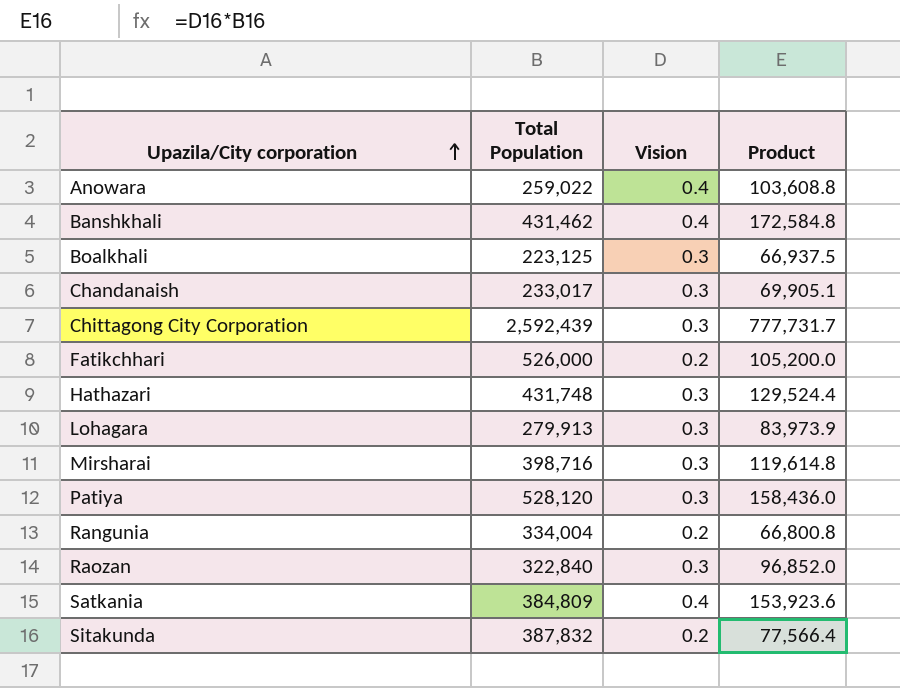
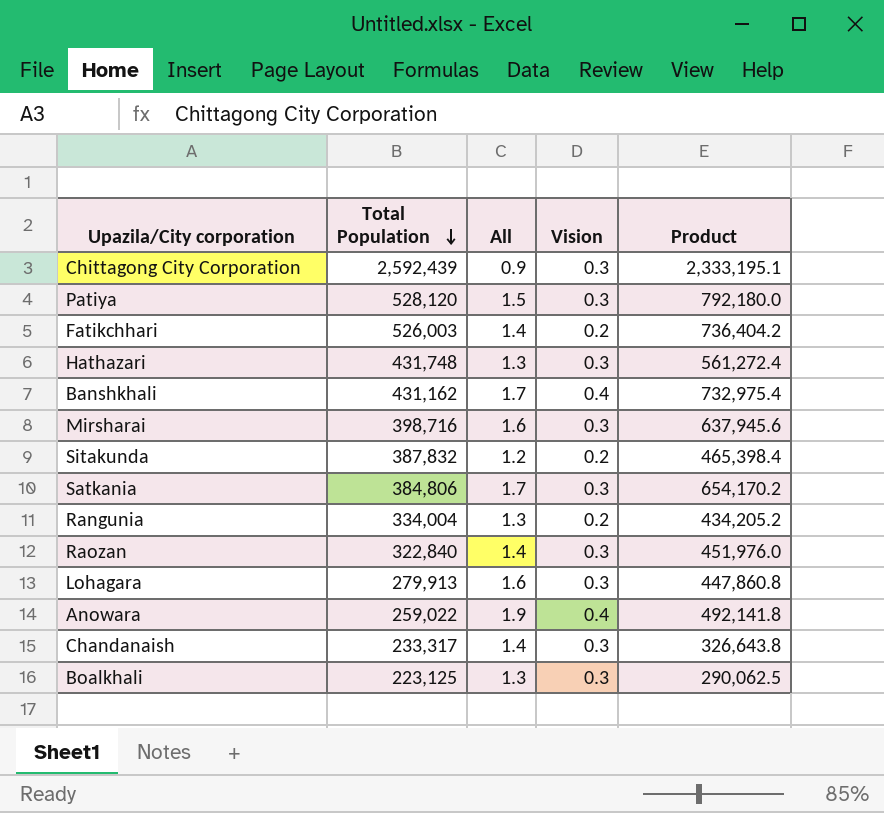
row order: Upazila/City corporation ascending -> Total Population descending
column All | position: none -> 3
column Product | formula: [Total Population] * [Vision] -> [Total Population] * [All]
Fatikchhari | Total Population: 526,000 -> 526,003
Banshkhali | Total Population: 431,462 -> 431,162
Satkania | Total Population: 384,809 -> 384,806
Satkania | Vision: 0.4 -> 0.3
Chandanaish | Total Population: 233,017 -> 233,317

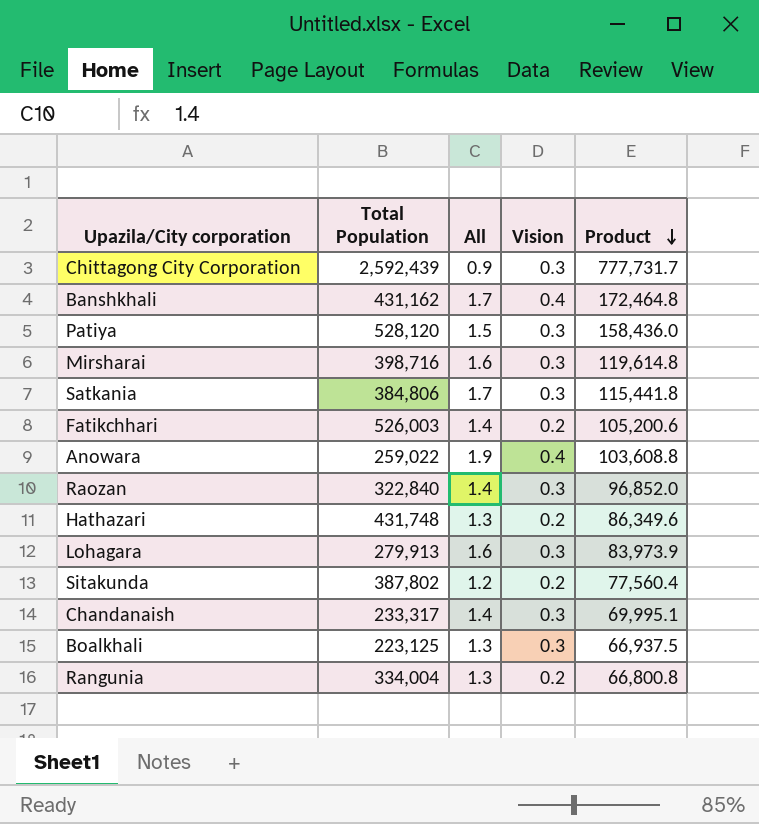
row order: Total Population descending -> Product descending
column Product | formula: [Total Population] * [All] -> [Total Population] * [Vision]
Hathazari | Vision: 0.3 -> 0.2
Sitakunda | Total Population: 387,832 -> 387,802

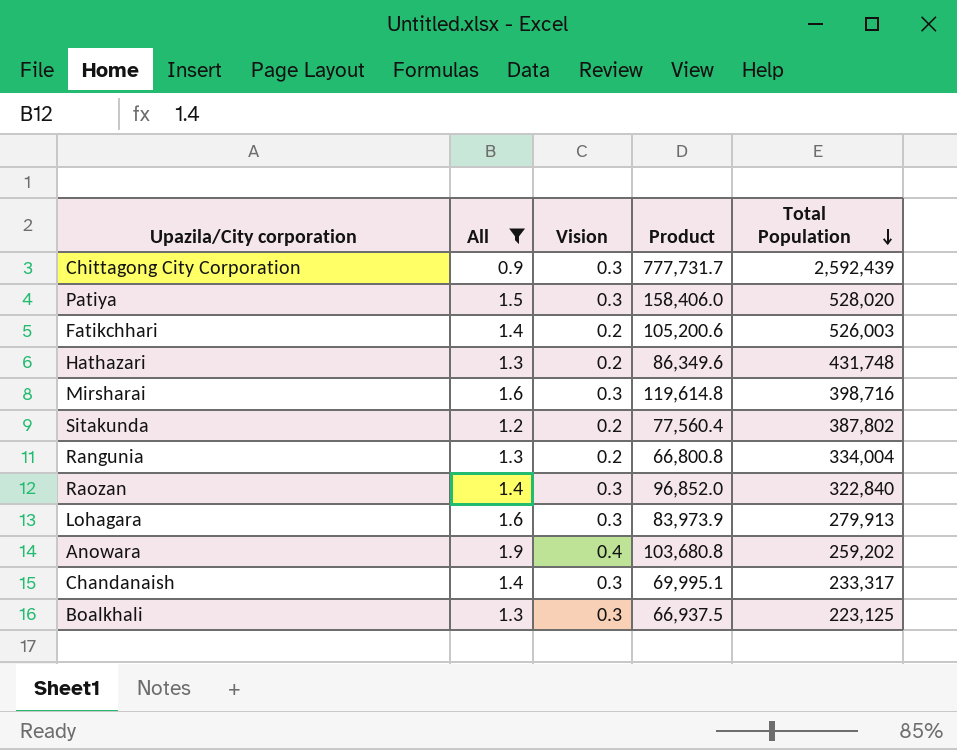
filter: none -> All != 1.7
row order: Product descending -> Total Population descending
column Total Population | position: 2 -> 5
Patiya | Product: 158,436.0 -> 158,406.0
Patiya | Total Population: 528,120 -> 528,020
Anowara | Product: 103,608.8 -> 103,680.8
Anowara | Total Population: 259,022 -> 259,202

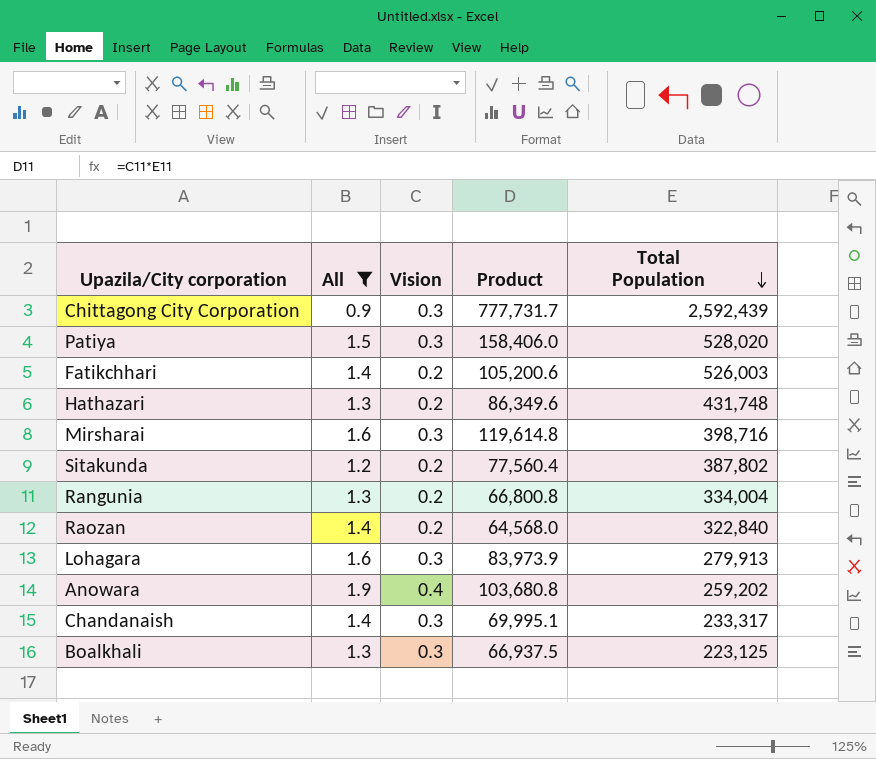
Raozan | Vision: 0.3 -> 0.2
Raozan | Product: 96,852.0 -> 64,568.0

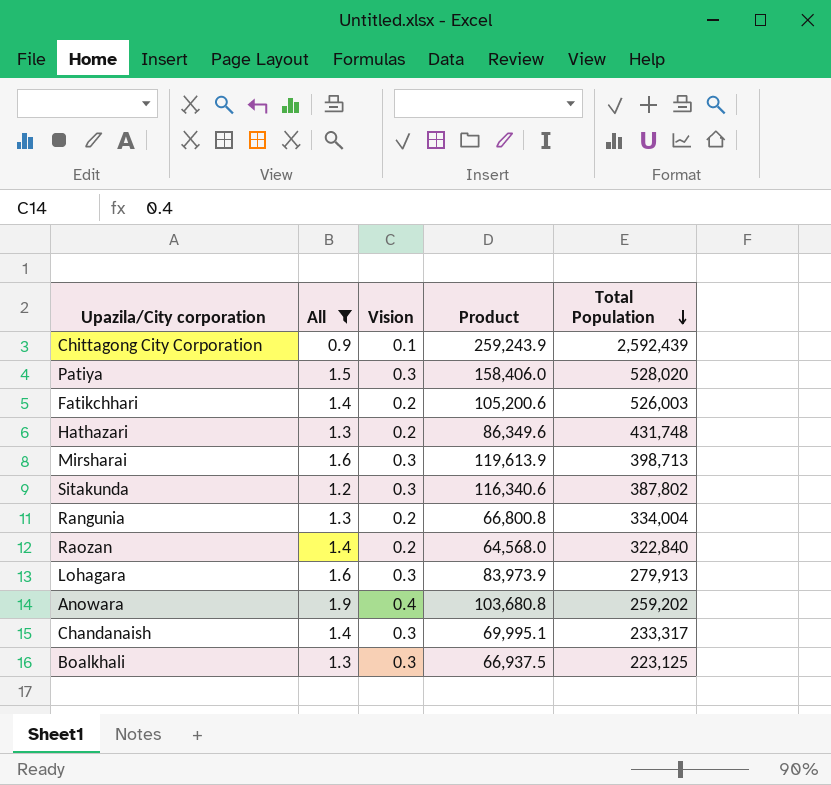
Chittagong City Corporation | Vision: 0.3 -> 0.1
Chittagong City Corporation | Product: 777,731.7 -> 259,243.9
Mirsharai | Product: 119,614.8 -> 119,613.9
Mirsharai | Total Population: 398,716 -> 398,713
Sitakunda | Vision: 0.2 -> 0.3
Sitakunda | Product: 77,560.4 -> 116,340.6

